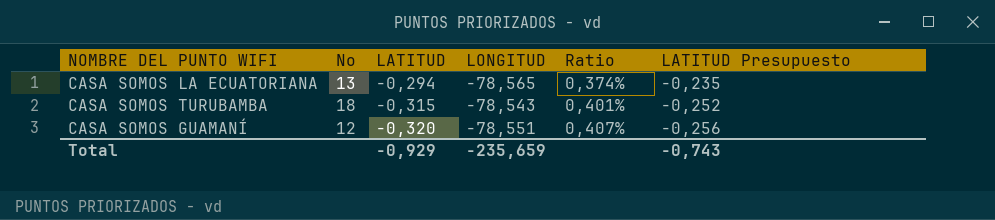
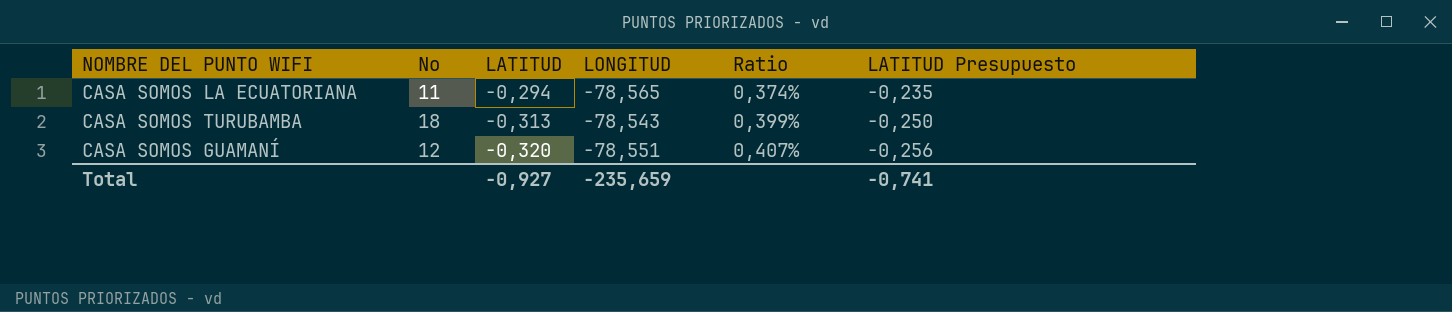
CASA SOMOS LA ECUATORIANA | No: 13 -> 11
CASA SOMOS TURUBAMBA | LATITUD: -0,315 -> -0,313
CASA SOMOS TURUBAMBA | Ratio: 0,401% -> 0,399%
CASA SOMOS TURUBAMBA | LATITUD Presupuesto: -0,252 -> -0,250
Total | LATITUD: -0,929 -> -0,927
Total | LATITUD Presupuesto: -0,743 -> -0,741

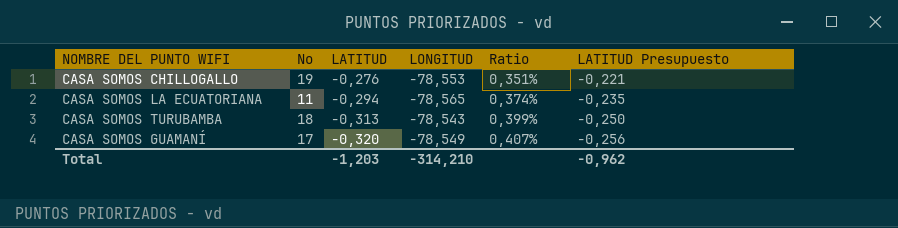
row CASA SOMOS CHILLOGALLO: none -> 19 | -0,276 | -78,553 | 0,351% | -0,221
CASA SOMOS GUAMANÍ | No: 12 -> 17
CASA SOMOS GUAMANÍ | LONGITUD: -78,551 -> -78,549
Total | LATITUD: -0,927 -> -1,203
Total | LONGITUD: -235,659 -> -314,210
Total | LATITUD Presupuesto: -0,741 -> -0,962

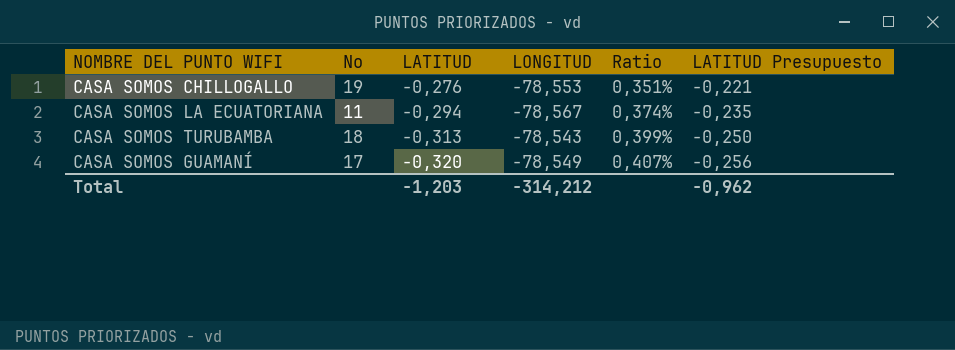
CASA SOMOS LA ECUATORIANA | LONGITUD: -78,565 -> -78,567
Total | LONGITUD: -314,210 -> -314,212

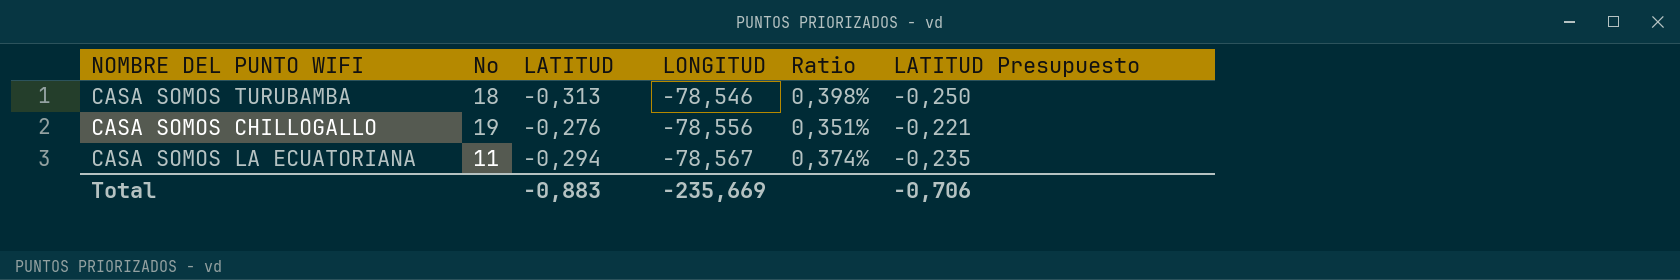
row order: LATITUD descending -> LONGITUD descending
row CASA SOMOS GUAMANÍ: 17 | -0,320 | -78,549 | 0,407% | -0,256 -> none
CASA SOMOS TURUBAMBA | LONGITUD: -78,543 -> -78,546
CASA SOMOS TURUBAMBA | Ratio: 0,399% -> 0,398%
CASA SOMOS CHILLOGALLO | LONGITUD: -78,553 -> -78,556
Total | LATITUD: -1,203 -> -0,883
Total | LONGITUD: -314,212 -> -235,669
Total | LATITUD Presupuesto: -0,962 -> -0,706

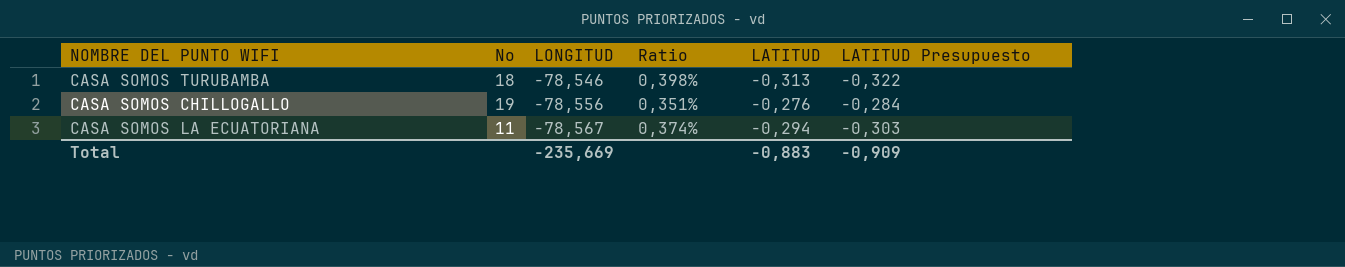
column LATITUD | position: 3 -> 5
column LATITUD Presupuesto | formula: [LATITUD] * 0,8 -> [LATITUD] * 1,03
Total | LATITUD Presupuesto: -0,706 -> -0,909

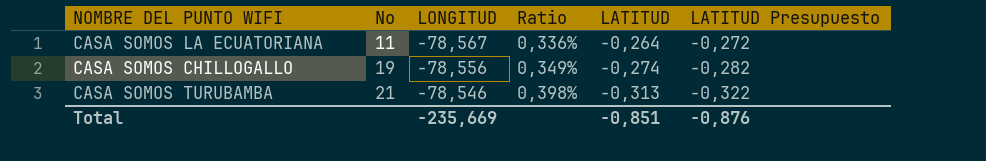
row order: LONGITUD descending -> No ascending
CASA SOMOS LA ECUATORIANA | Ratio: 0,374% -> 0,336%
CASA SOMOS LA ECUATORIANA | LATITUD: -0,294 -> -0,264
CASA SOMOS LA ECUATORIANA | LATITUD Presupuesto: -0,303 -> -0,272
CASA SOMOS CHILLOGALLO | Ratio: 0,351% -> 0,349%
CASA SOMOS CHILLOGALLO | LATITUD: -0,276 -> -0,274
CASA SOMOS CHILLOGALLO | LATITUD Presupuesto: -0,284 -> -0,282
CASA SOMOS TURUBAMBA | No: 18 -> 21
Total | LATITUD: -0,883 -> -0,851
Total | LATITUD Presupuesto: -0,909 -> -0,876

